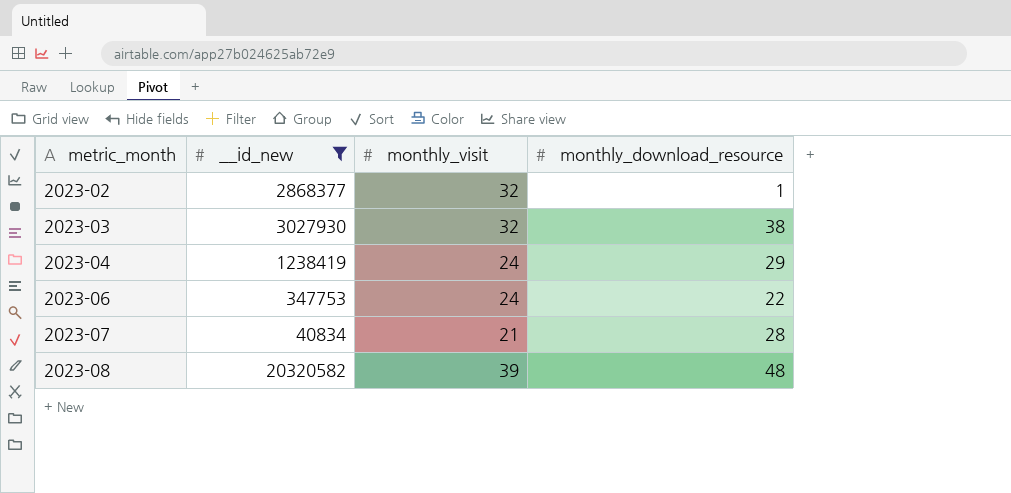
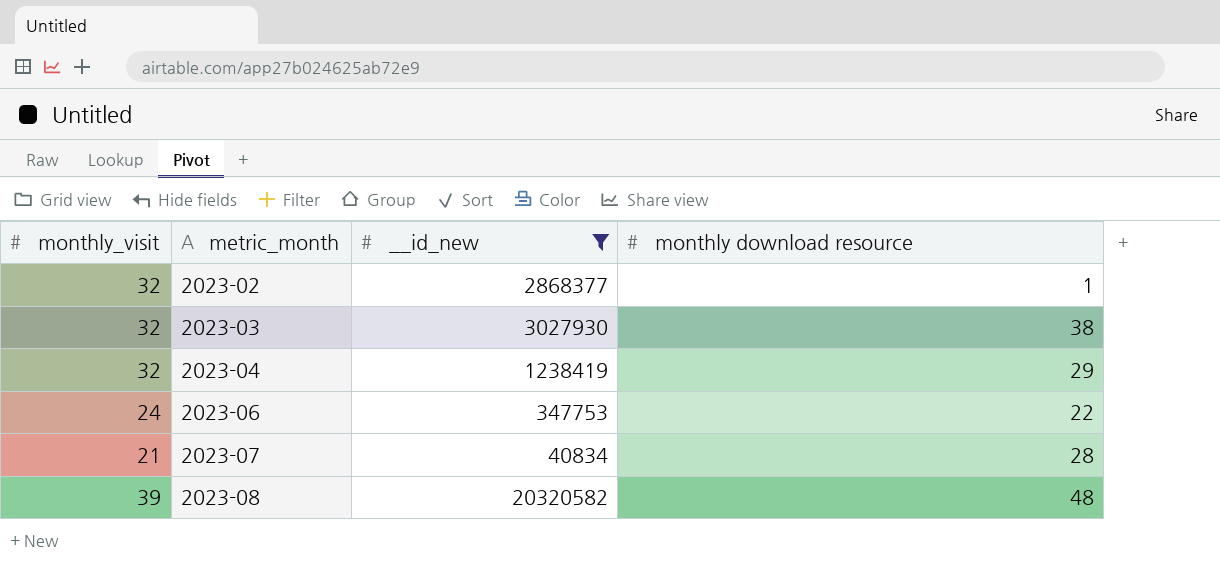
column monthly_visit | position: 3 -> 1
column name: monthly_download_resource -> monthly download resource
2023-04 | monthly_visit: 24 -> 32

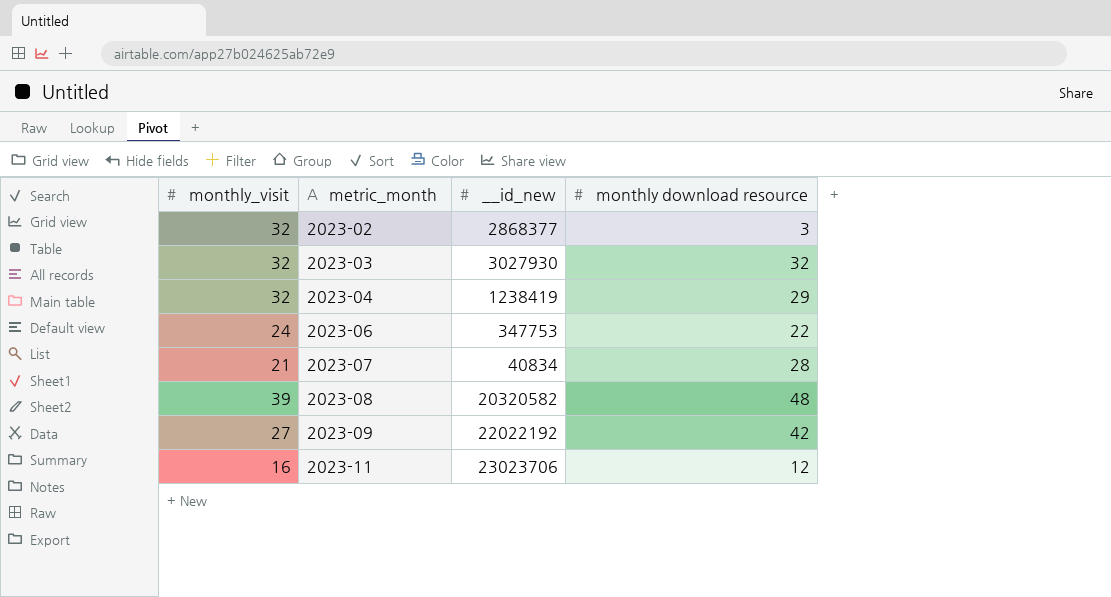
filter: __id_new <= 20320582 -> none
2023-02 | monthly download resource: 1 -> 3
2023-03 | monthly download resource: 38 -> 32

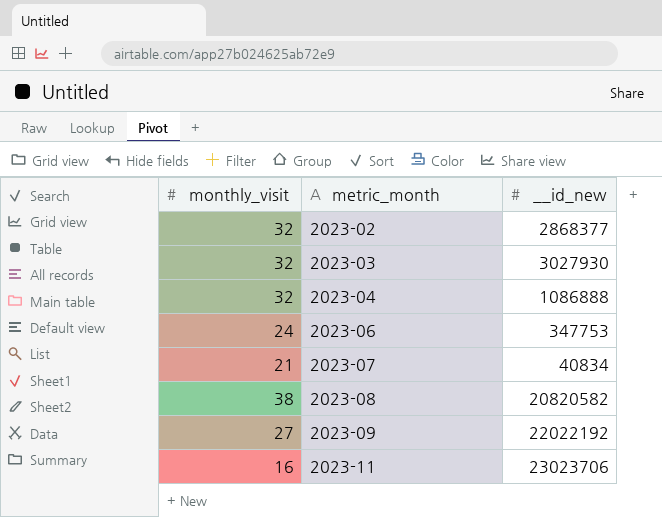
column monthly download resource | position: 4 -> none
2023-04 | __id_new: 1238419 -> 1086888
2023-08 | monthly_visit: 39 -> 38
2023-08 | __id_new: 20320582 -> 20820582

